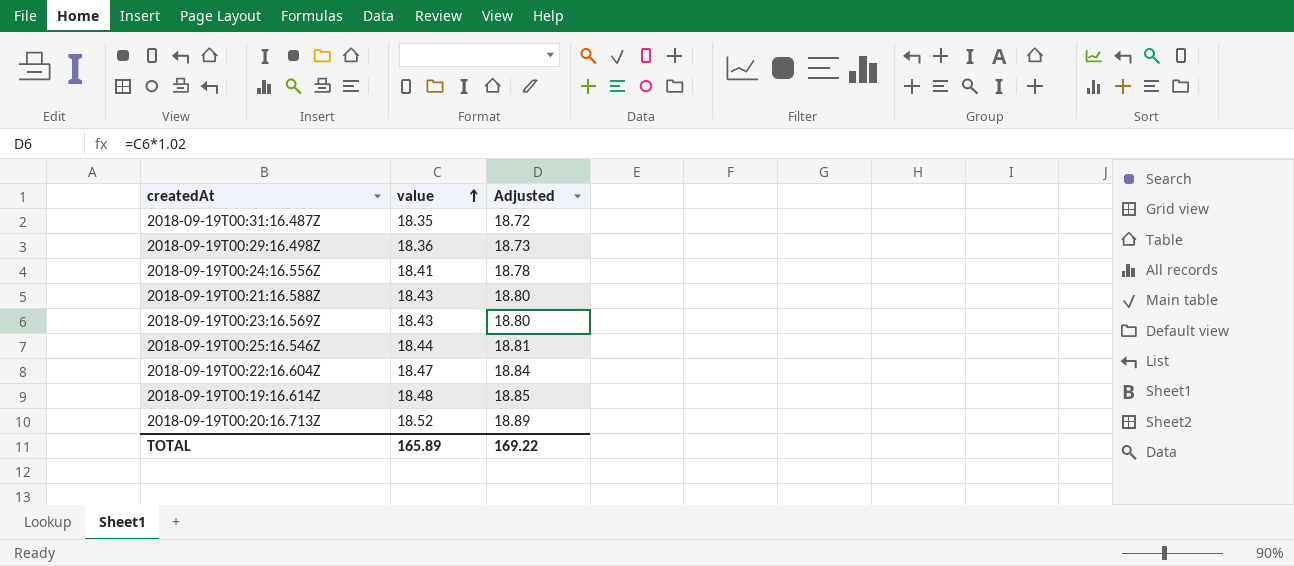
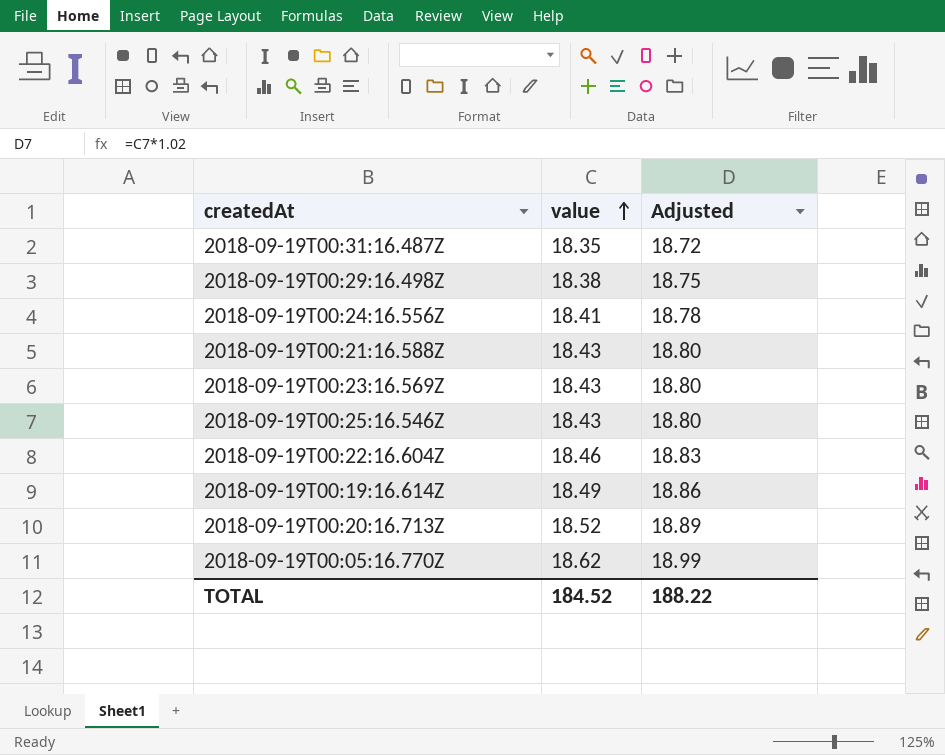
2018-09-19T00:29:16.498Z | value: 18.36 -> 18.38
2018-09-19T00:29:16.498Z | Adjusted: 18.73 -> 18.75
2018-09-19T00:25:16.546Z | value: 18.44 -> 18.43
2018-09-19T00:25:16.546Z | Adjusted: 18.81 -> 18.80
2018-09-19T00:22:16.604Z | value: 18.47 -> 18.46
2018-09-19T00:22:16.604Z | Adjusted: 18.84 -> 18.83
2018-09-19T00:19:16.614Z | value: 18.48 -> 18.49
2018-09-19T00:19:16.614Z | Adjusted: 18.85 -> 18.86
row 2018-09-19T00:05:16.770Z: none -> 18.62 | 18.99
TOTAL | value: 165.89 -> 184.52
TOTAL | Adjusted: 169.22 -> 188.22

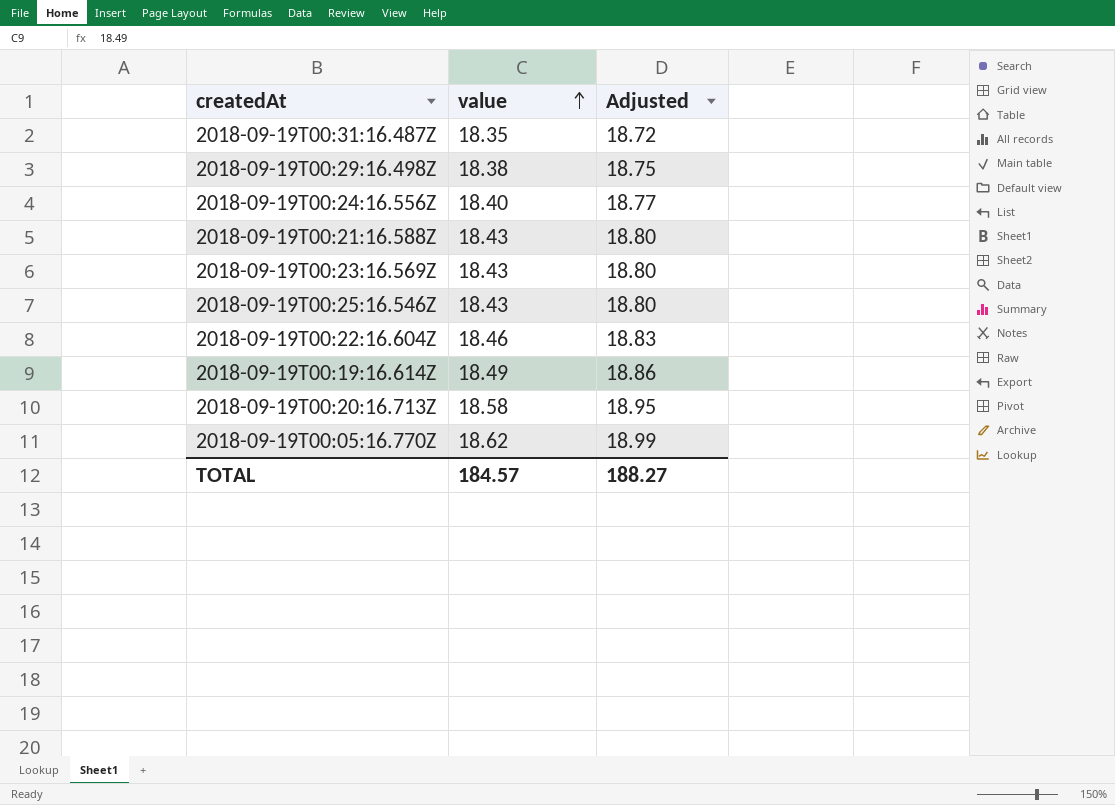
2018-09-19T00:24:16.556Z | value: 18.41 -> 18.40
2018-09-19T00:24:16.556Z | Adjusted: 18.78 -> 18.77
2018-09-19T00:20:16.713Z | value: 18.52 -> 18.58
2018-09-19T00:20:16.713Z | Adjusted: 18.89 -> 18.95
TOTAL | value: 184.52 -> 184.57
TOTAL | Adjusted: 188.22 -> 188.27

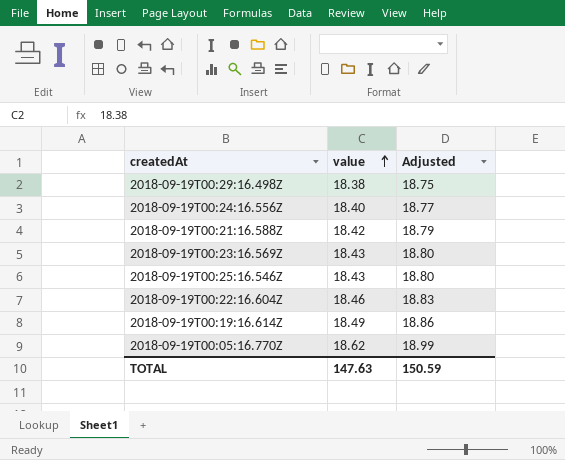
row 2018-09-19T00:31:16.487Z: 18.35 | 18.72 -> none
row 2018-09-19T00:20:16.713Z: 18.58 | 18.95 -> none
2018-09-19T00:21:16.588Z | value: 18.43 -> 18.42
2018-09-19T00:21:16.588Z | Adjusted: 18.80 -> 18.79
TOTAL | value: 184.57 -> 147.63
TOTAL | Adjusted: 188.27 -> 150.59

